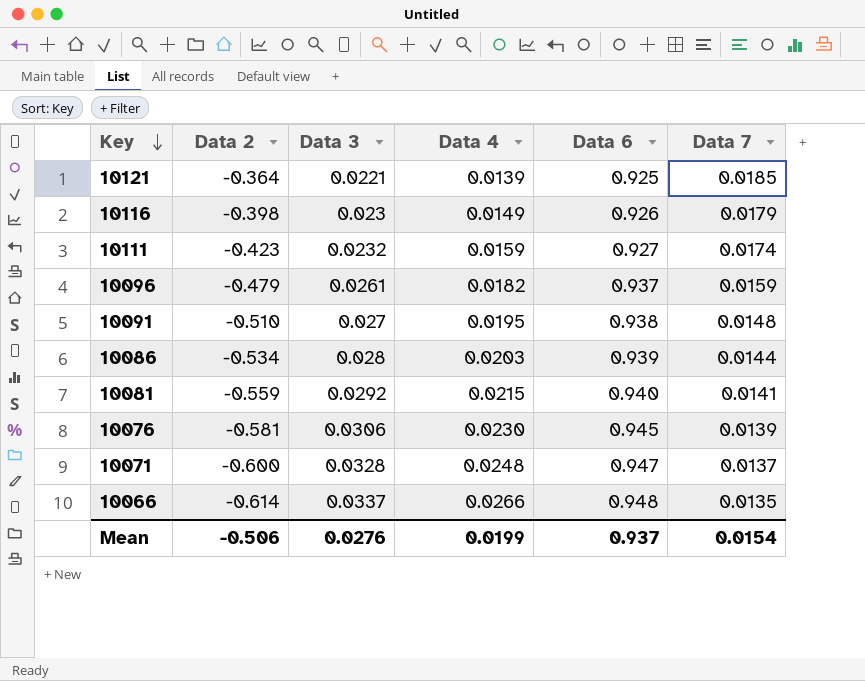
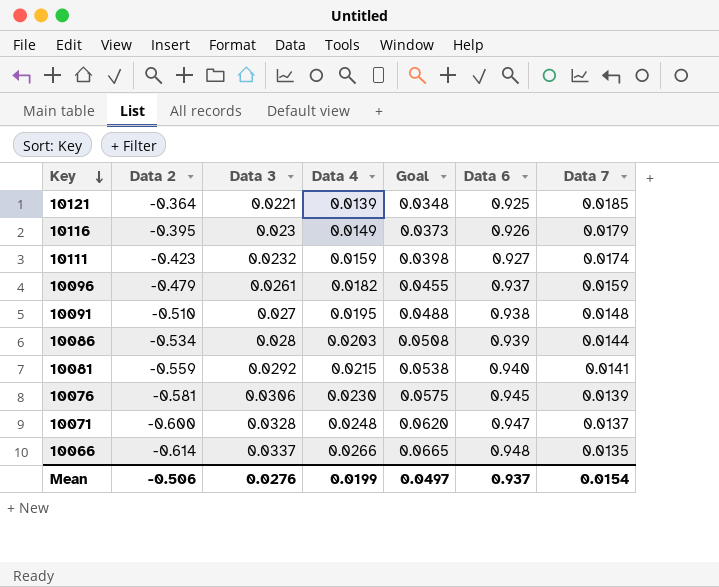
column Goal | formula: none -> [Data 4] * 2.5
10116 | Data 2: -0.398 -> -0.395

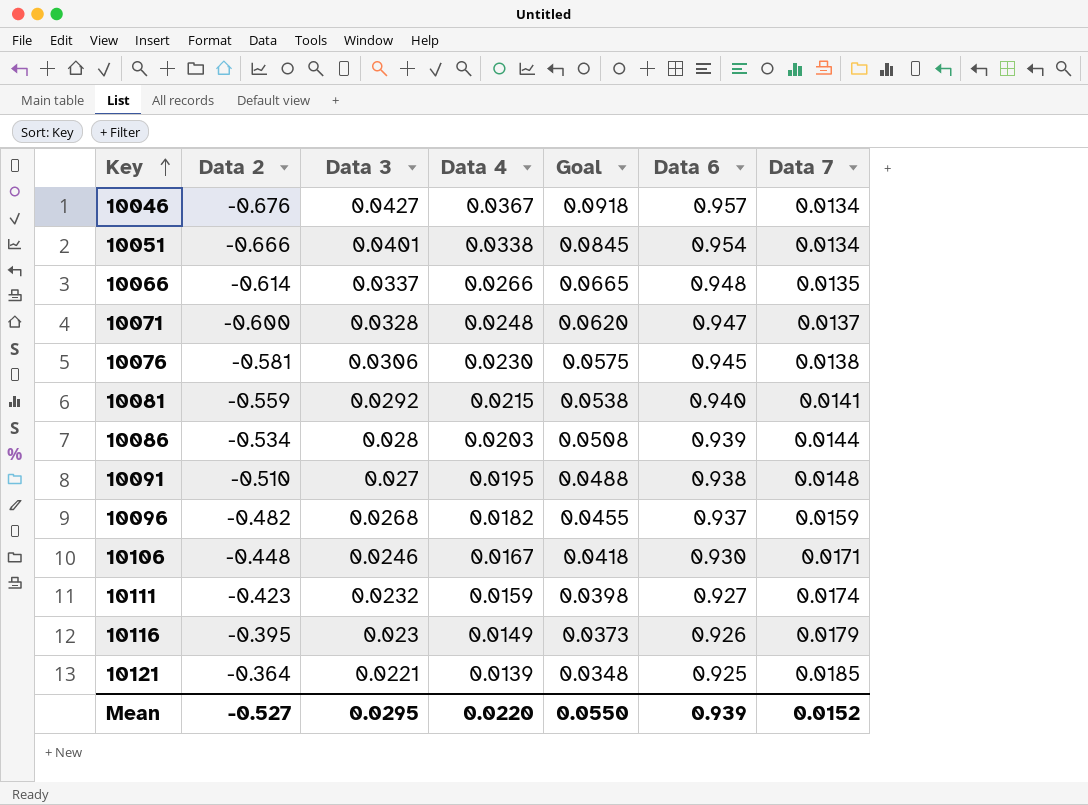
row order: Key descending -> Key ascending
row 10046: none -> -0.676 | 0.0427 | 0.0367 | 0.0918 | 0.957 | 0.0134
row 10051: none -> -0.666 | 0.0401 | 0.0338 | 0.0845 | 0.954 | 0.0134
10076 | Data 7: 0.0139 -> 0.0138
10096 | Data 2: -0.479 -> -0.482
10096 | Data 3: 0.0261 -> 0.0268
row 10106: none -> -0.448 | 0.0246 | 0.0167 | 0.0418 | 0.930 | 0.0171
Mean | Data 2: -0.506 -> -0.527
Mean | Data 3: 0.0276 -> 0.0295
Mean | Data 4: 0.0199 -> 0.0220
Mean | Goal: 0.0497 -> 0.0550
Mean | Data 6: 0.937 -> 0.939
Mean | Data 7: 0.0154 -> 0.0152

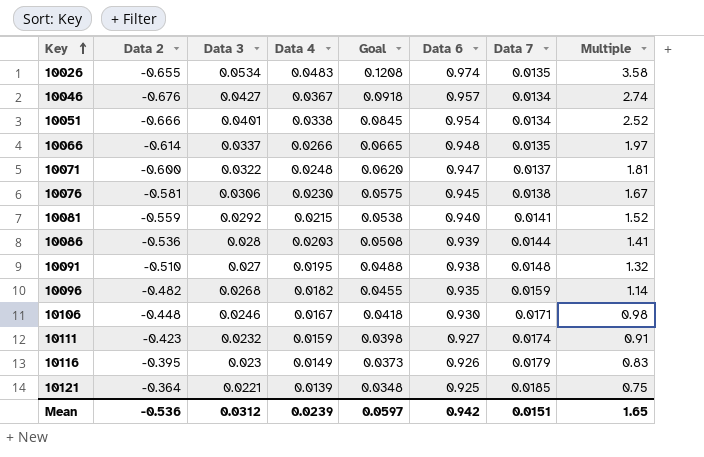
column Multiple | formula: none -> [Data 4] / [Data 7]
row 10026: none -> -0.655 | 0.0534 | 0.0483 | 0.1208 | 0.974 | 0.0135 | 3.58
10071 | Data 3: 0.0328 -> 0.0322
10086 | Data 2: -0.534 -> -0.536
10096 | Data 6: 0.937 -> 0.935
Mean | Data 2: -0.527 -> -0.536
Mean | Data 3: 0.0295 -> 0.0312
Mean | Data 4: 0.0220 -> 0.0239
Mean | Goal: 0.0550 -> 0.0597
Mean | Data 6: 0.939 -> 0.942
Mean | Data 7: 0.0152 -> 0.0151

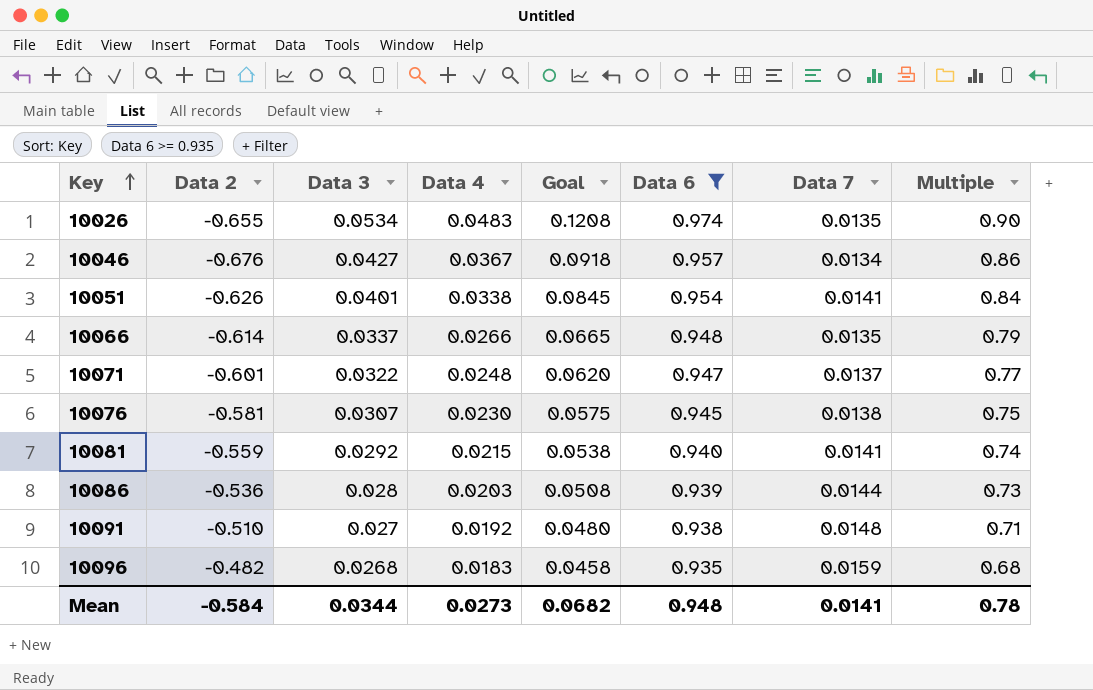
filter: none -> Data 6 >= 0.935
column Multiple | formula: [Data 4] / [Data 7] -> [Data 4] / [Data 3]
10051 | Data 2: -0.666 -> -0.626
10051 | Data 7: 0.0134 -> 0.0141
10071 | Data 2: -0.600 -> -0.601
10076 | Data 3: 0.0306 -> 0.0307
10091 | Data 4: 0.0195 -> 0.0192
10091 | Goal: 0.0488 -> 0.0480
10096 | Data 4: 0.0182 -> 0.0183
10096 | Goal: 0.0455 -> 0.0458
Mean | Data 2: -0.536 -> -0.584
Mean | Data 3: 0.0312 -> 0.0344
Mean | Data 4: 0.0239 -> 0.0273
Mean | Goal: 0.0597 -> 0.0682
Mean | Data 6: 0.942 -> 0.948
Mean | Data 7: 0.0151 -> 0.0141
Mean | Multiple: 1.65 -> 0.78

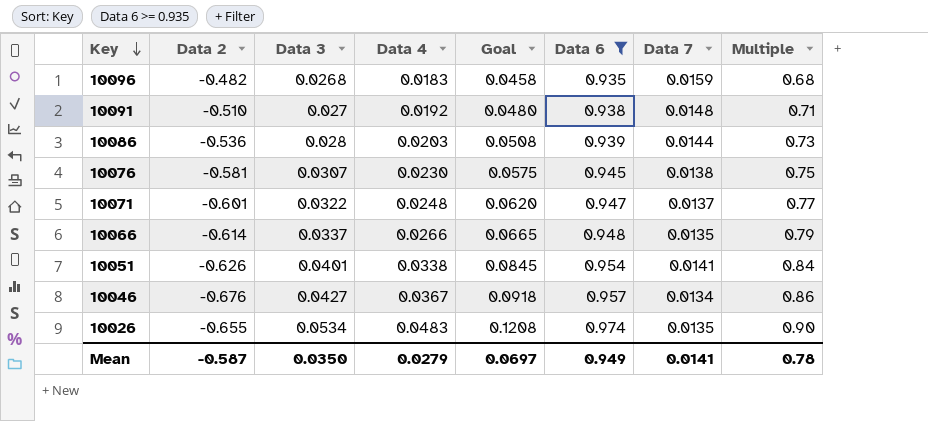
row order: Key ascending -> Key descending
row 10081: -0.559 | 0.0292 | 0.0215 | 0.0538 | 0.940 | 0.0141 | 0.74 -> none
Mean | Data 2: -0.584 -> -0.587
Mean | Data 3: 0.0344 -> 0.0350
Mean | Data 4: 0.0273 -> 0.0279
Mean | Goal: 0.0682 -> 0.0697
Mean | Data 6: 0.948 -> 0.949

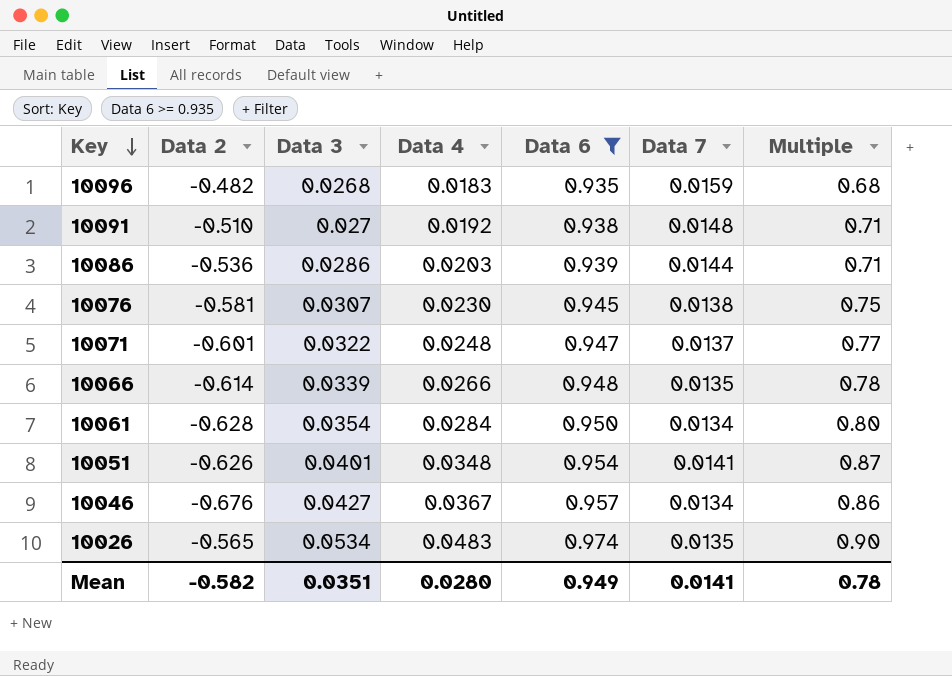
column Goal | formula: [Data 4] * 2.5 -> none
10086 | Data 3: 0.028 -> 0.0286
10086 | Multiple: 0.73 -> 0.71
10066 | Data 3: 0.0337 -> 0.0339
10066 | Multiple: 0.79 -> 0.78
row 10061: none -> -0.628 | 0.0354 | 0.0284 | 0.950 | 0.0134 | 0.80
10051 | Data 4: 0.0338 -> 0.0348
10051 | Multiple: 0.84 -> 0.87
10026 | Data 2: -0.655 -> -0.565
Mean | Data 2: -0.587 -> -0.582
Mean | Data 3: 0.0350 -> 0.0351
Mean | Data 4: 0.0279 -> 0.0280

